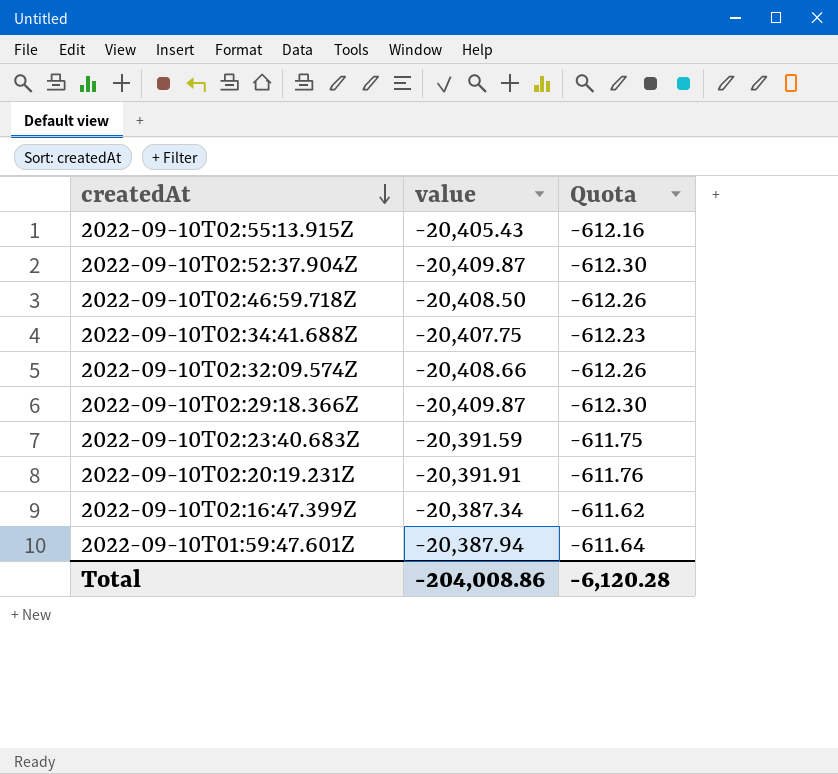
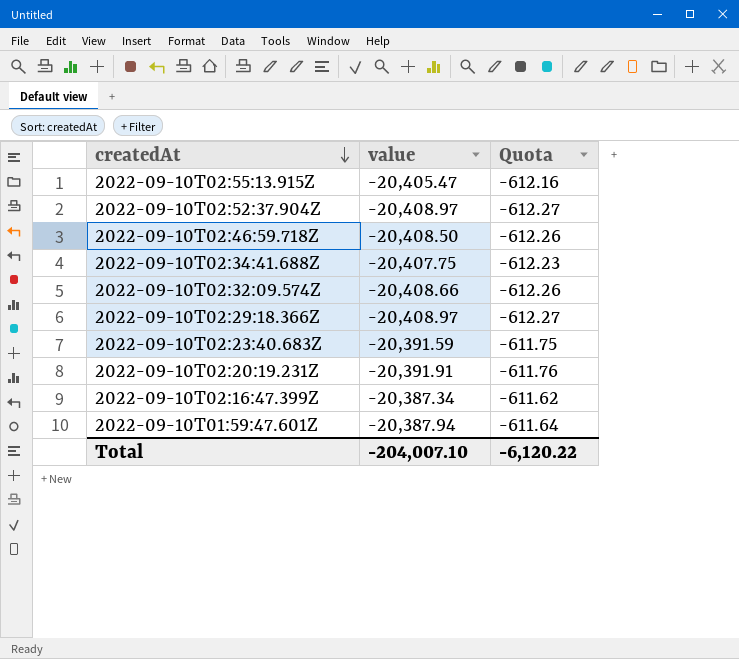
2022-09-10T02:55:13.915Z | value: -20,405.43 -> -20,405.47
2022-09-10T02:52:37.904Z | value: -20,409.87 -> -20,408.97
2022-09-10T02:52:37.904Z | Quota: -612.30 -> -612.27
2022-09-10T02:29:18.366Z | value: -20,409.87 -> -20,408.97
2022-09-10T02:29:18.366Z | Quota: -612.30 -> -612.27
Total | value: -204,008.86 -> -204,007.10
Total | Quota: -6,120.28 -> -6,120.22

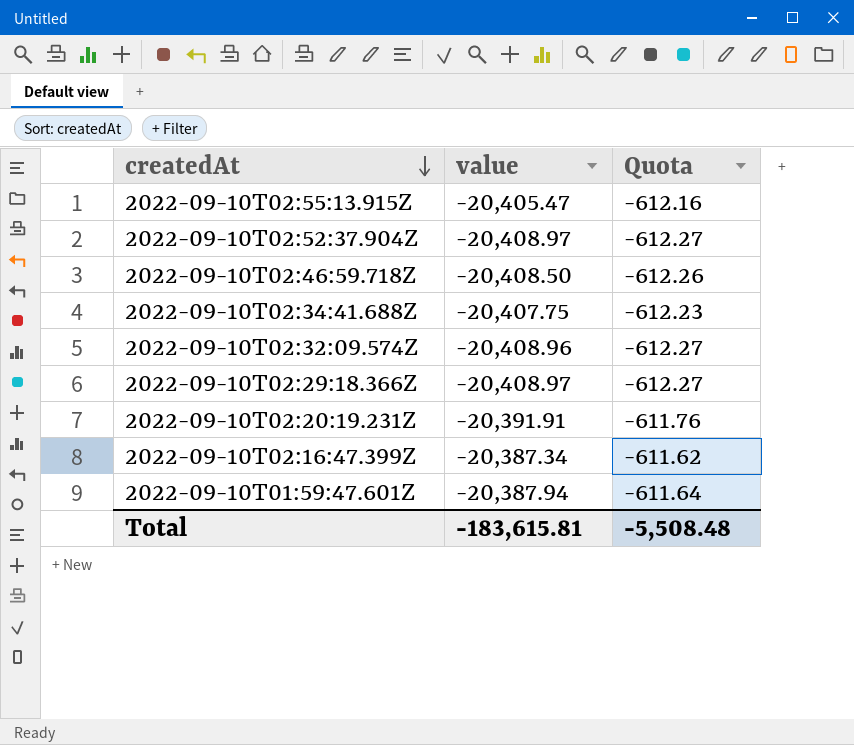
row 2022-09-10T02:23:40.683Z: -20,391.59 | -611.75 -> none
2022-09-10T02:32:09.574Z | value: -20,408.66 -> -20,408.96
2022-09-10T02:32:09.574Z | Quota: -612.26 -> -612.27
Total | value: -204,007.10 -> -183,615.81
Total | Quota: -6,120.22 -> -5,508.48

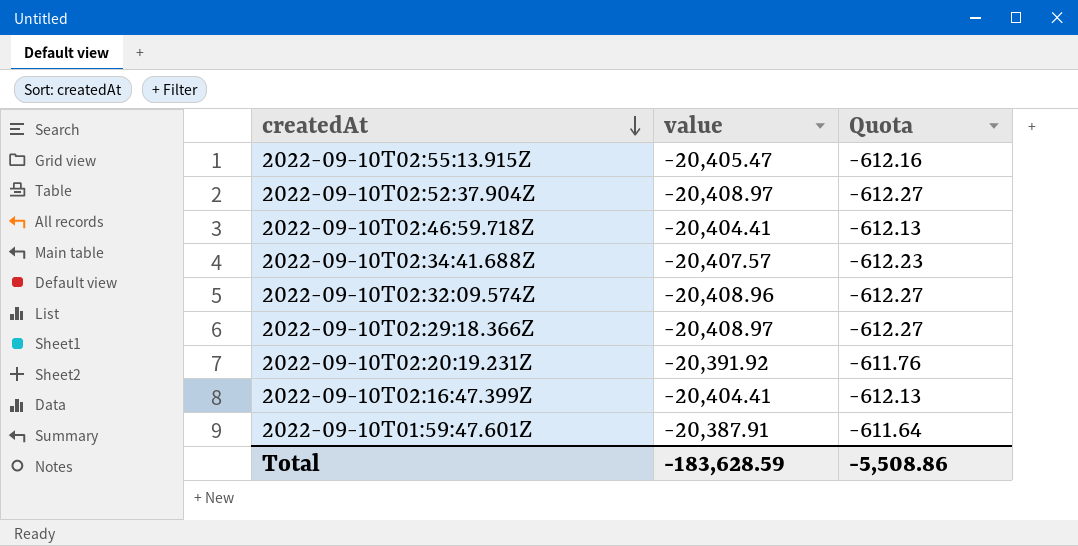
2022-09-10T02:46:59.718Z | value: -20,408.50 -> -20,404.41
2022-09-10T02:46:59.718Z | Quota: -612.26 -> -612.13
2022-09-10T02:34:41.688Z | value: -20,407.75 -> -20,407.57
2022-09-10T02:20:19.231Z | value: -20,391.91 -> -20,391.92
2022-09-10T02:16:47.399Z | value: -20,387.34 -> -20,404.41
2022-09-10T02:16:47.399Z | Quota: -611.62 -> -612.13
2022-09-10T01:59:47.601Z | value: -20,387.94 -> -20,387.91
Total | value: -183,615.81 -> -183,628.59
Total | Quota: -5,508.48 -> -5,508.86

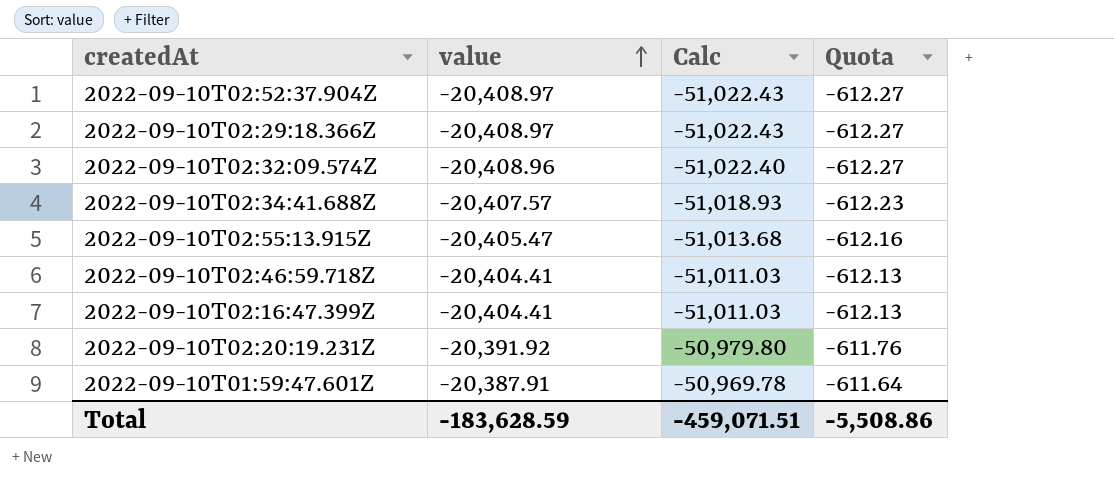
row order: createdAt descending -> value ascending
column Calc | formula: none -> [value] * 2.5

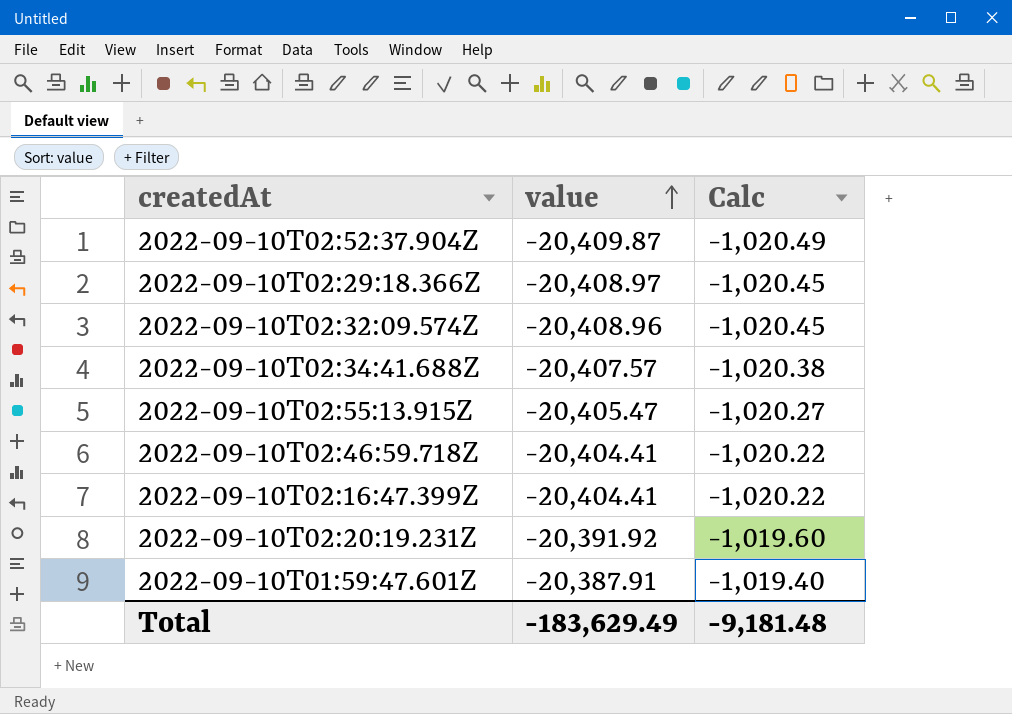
column Quota | formula: [value] * 0.03 -> none
column Calc | formula: [value] * 2.5 -> [value] * 0.05
2022-09-10T02:52:37.904Z | value: -20,408.97 -> -20,409.87
Total | value: -183,628.59 -> -183,629.49
Total | Calc: -459,071.51 -> -9,181.48

